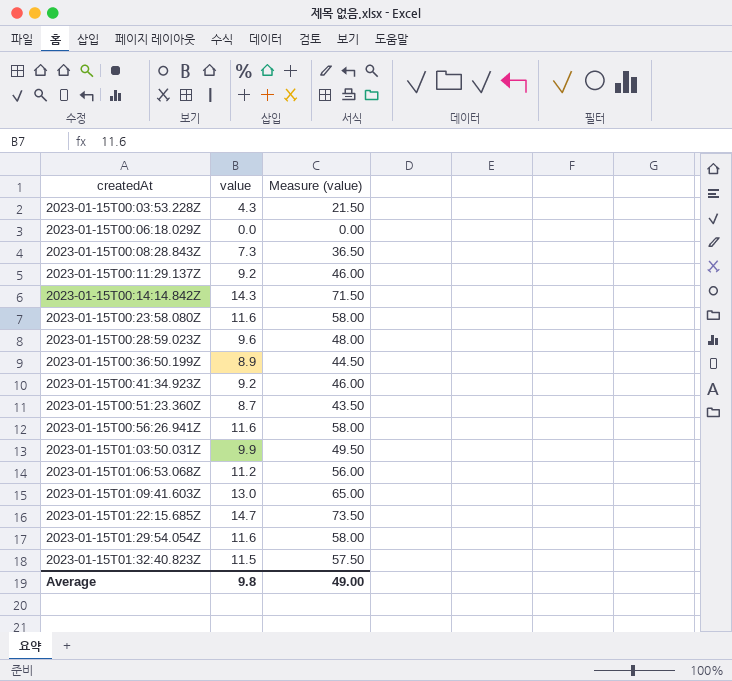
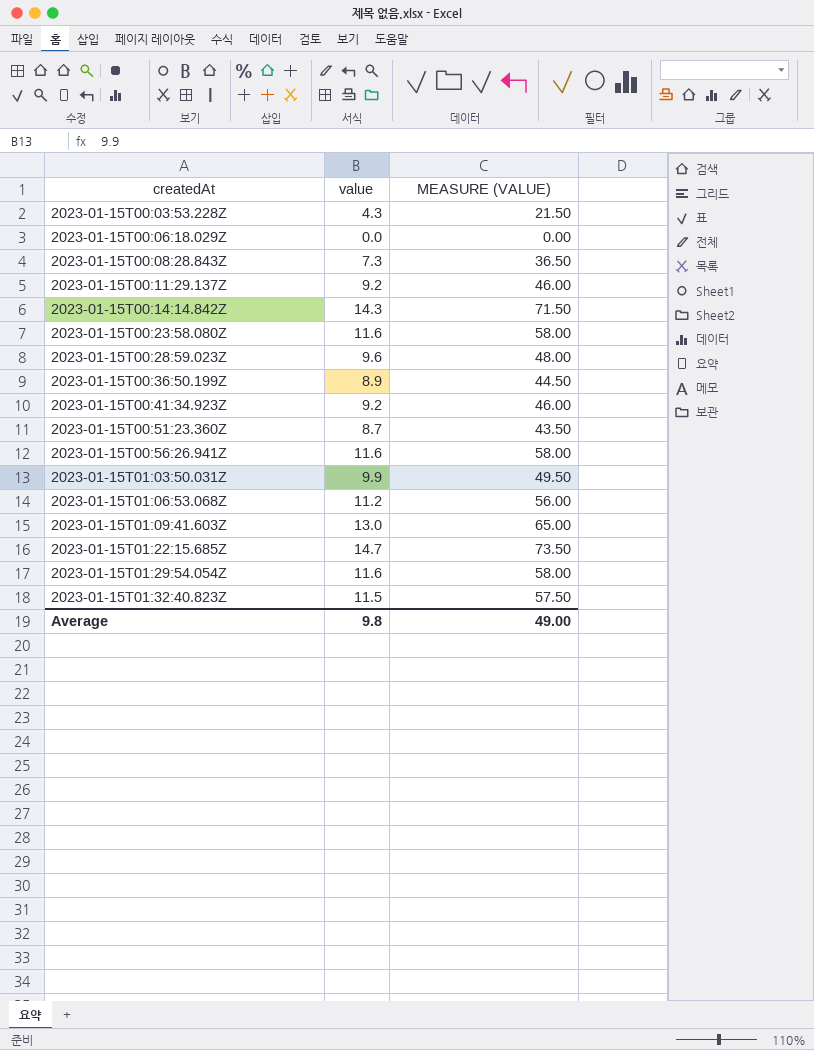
column name: Measure (value) -> MEASURE (VALUE)

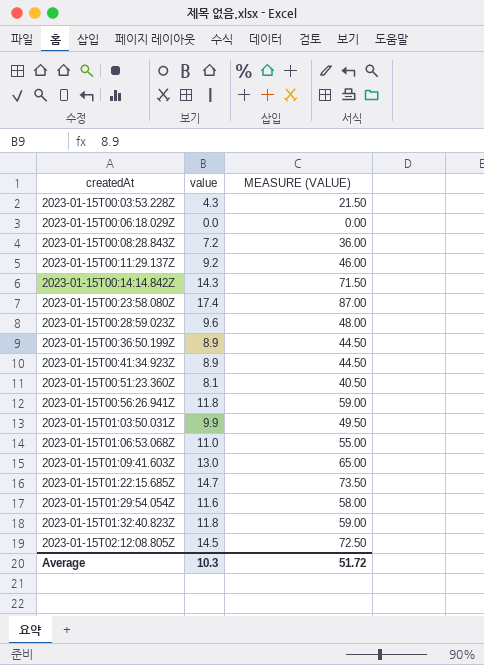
2023-01-15T00:08:28.843Z | value: 7.3 -> 7.2
2023-01-15T00:08:28.843Z | MEASURE (VALUE): 36.50 -> 36.00
2023-01-15T00:23:58.080Z | value: 11.6 -> 17.4
2023-01-15T00:23:58.080Z | MEASURE (VALUE): 58.00 -> 87.00
2023-01-15T00:41:34.923Z | value: 9.2 -> 8.9
2023-01-15T00:41:34.923Z | MEASURE (VALUE): 46.00 -> 44.50
2023-01-15T00:51:23.360Z | value: 8.7 -> 8.1
2023-01-15T00:51:23.360Z | MEASURE (VALUE): 43.50 -> 40.50
2023-01-15T00:56:26.941Z | value: 11.6 -> 11.8
2023-01-15T00:56:26.941Z | MEASURE (VALUE): 58.00 -> 59.00
2023-01-15T01:06:53.068Z | value: 11.2 -> 11.0
2023-01-15T01:06:53.068Z | MEASURE (VALUE): 56.00 -> 55.00
2023-01-15T01:32:40.823Z | value: 11.5 -> 11.8
2023-01-15T01:32:40.823Z | MEASURE (VALUE): 57.50 -> 59.00
row 2023-01-15T02:12:08.805Z: none -> 14.5 | 72.50
Average | value: 9.8 -> 10.3
Average | MEASURE (VALUE): 49.00 -> 51.72

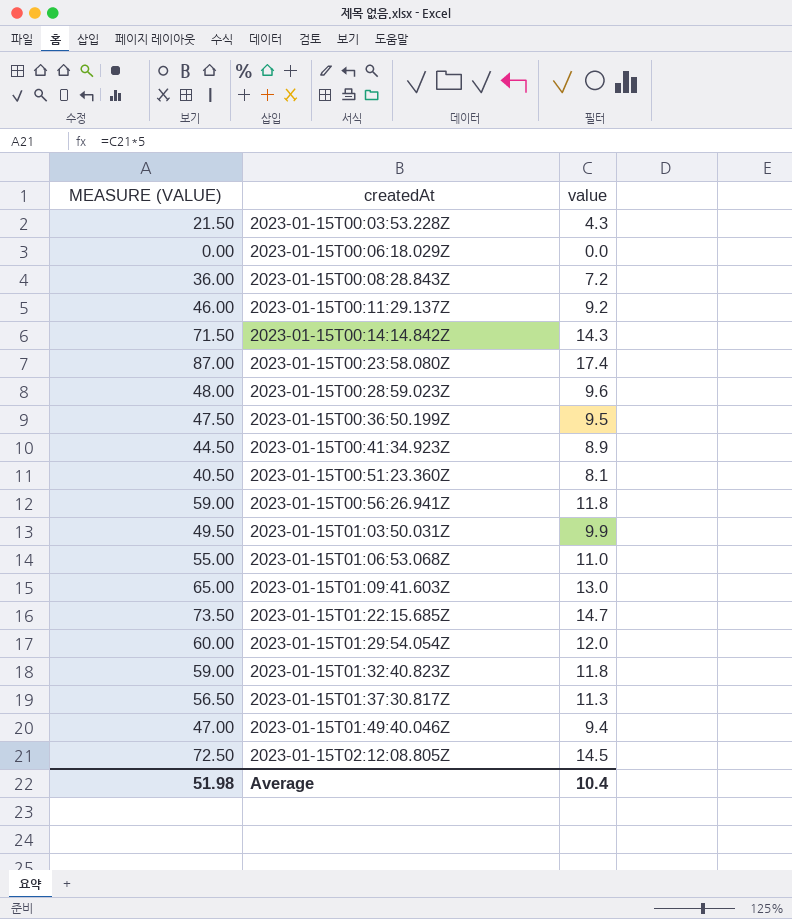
column MEASURE (VALUE) | position: 3 -> 1
2023-01-15T00:36:50.199Z | MEASURE (VALUE): 44.50 -> 47.50
2023-01-15T00:36:50.199Z | value: 8.9 -> 9.5
2023-01-15T01:29:54.054Z | MEASURE (VALUE): 58.00 -> 60.00
2023-01-15T01:29:54.054Z | value: 11.6 -> 12.0
row 2023-01-15T01:37:30.817Z: none -> 56.50 | 11.3
row 2023-01-15T01:49:40.046Z: none -> 47.00 | 9.4
Average | MEASURE (VALUE): 51.72 -> 51.98
Average | value: 10.3 -> 10.4

